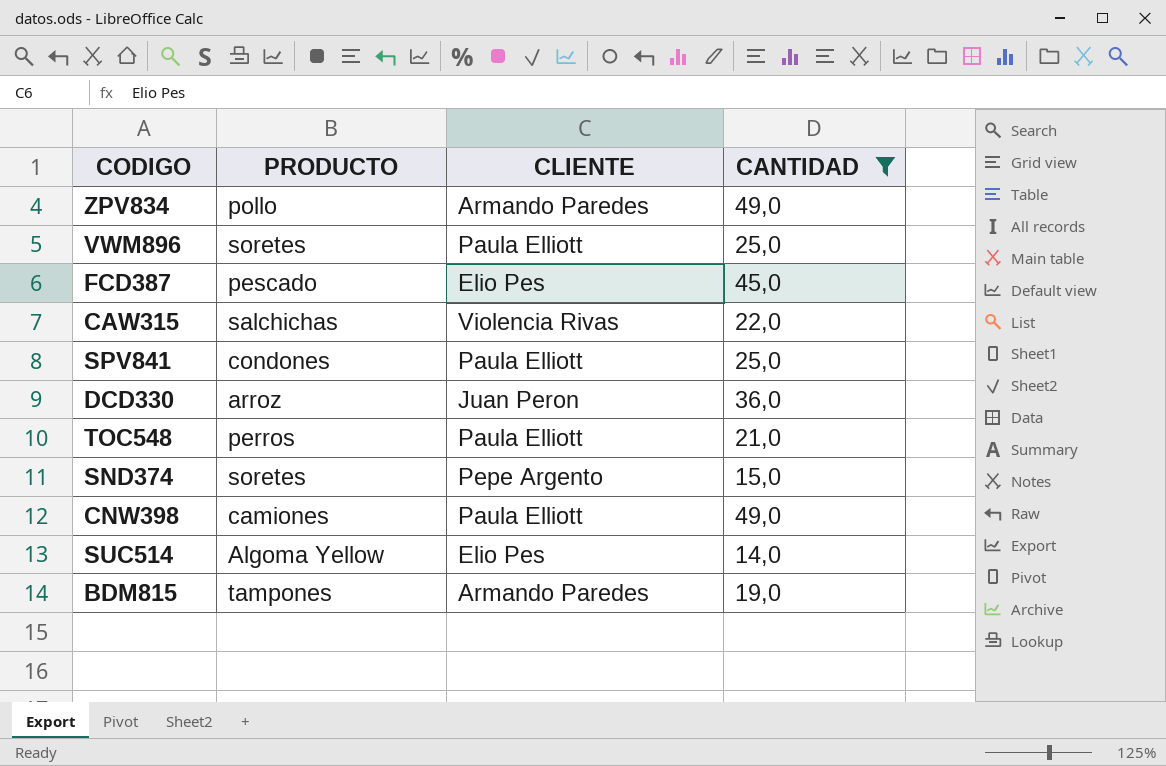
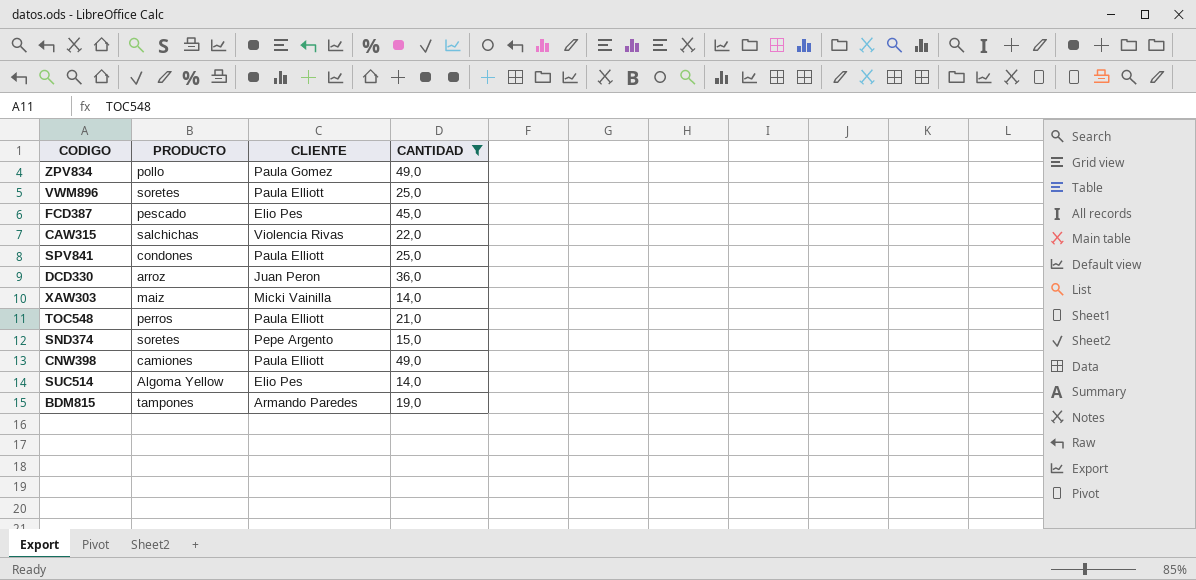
ZPV834 | CLIENTE: Armando Paredes -> Paula Gomez
row XAW303: none -> maiz | Micki Vainilla | 14,0

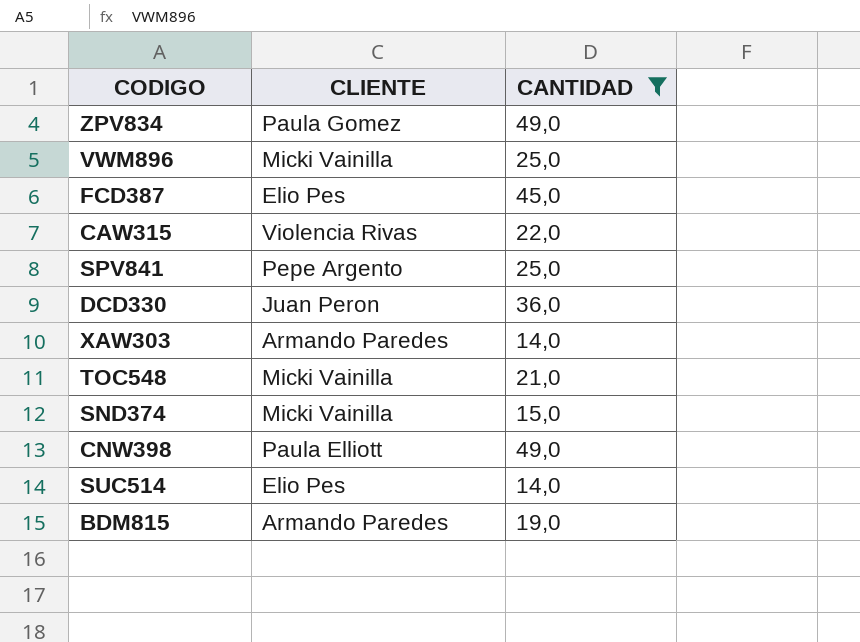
column PRODUCTO | position: 2 -> none
VWM896 | CLIENTE: Paula Elliott -> Micki Vainilla
SPV841 | CLIENTE: Paula Elliott -> Pepe Argento
XAW303 | CLIENTE: Micki Vainilla -> Armando Paredes
TOC548 | CLIENTE: Paula Elliott -> Micki Vainilla
SND374 | CLIENTE: Pepe Argento -> Micki Vainilla

